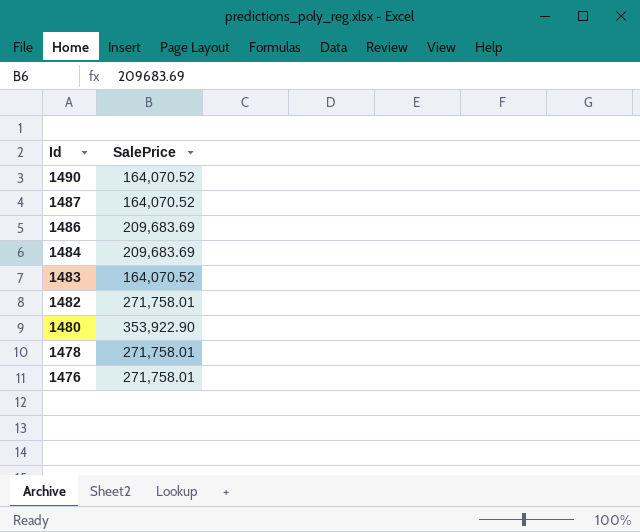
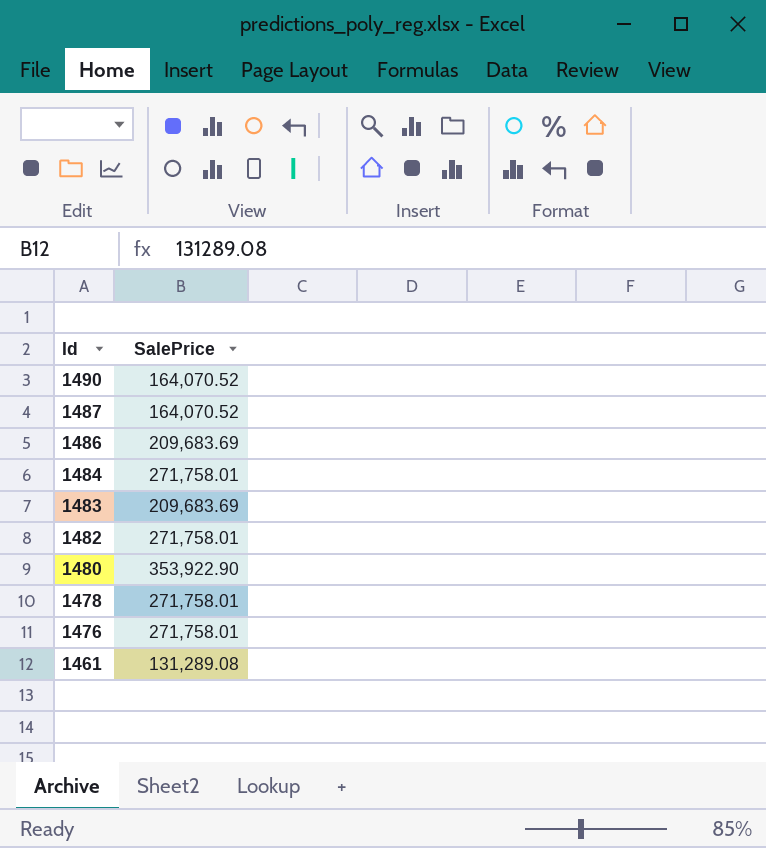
1484 | SalePrice: 209,683.69 -> 271,758.01
1483 | SalePrice: 164,070.52 -> 209,683.69
row 1461: none -> 131,289.08

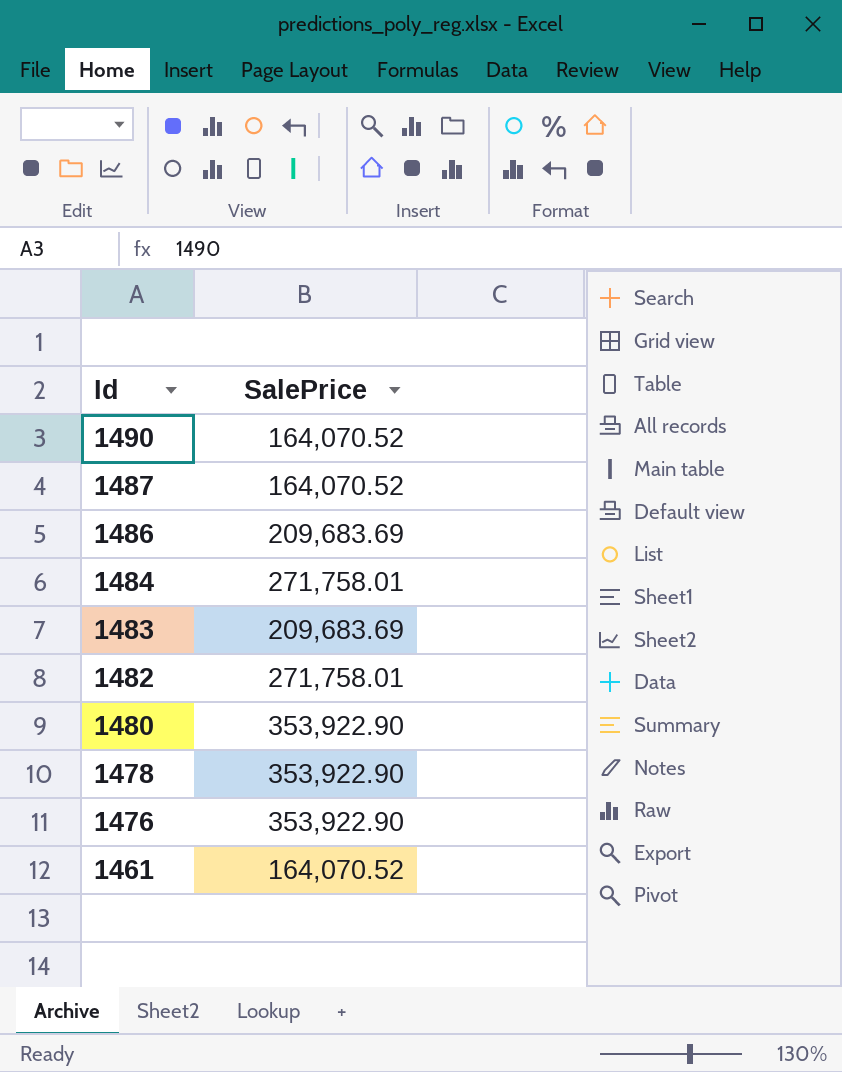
1478 | SalePrice: 271,758.01 -> 353,922.90
1476 | SalePrice: 271,758.01 -> 353,922.90
1461 | SalePrice: 131,289.08 -> 164,070.52

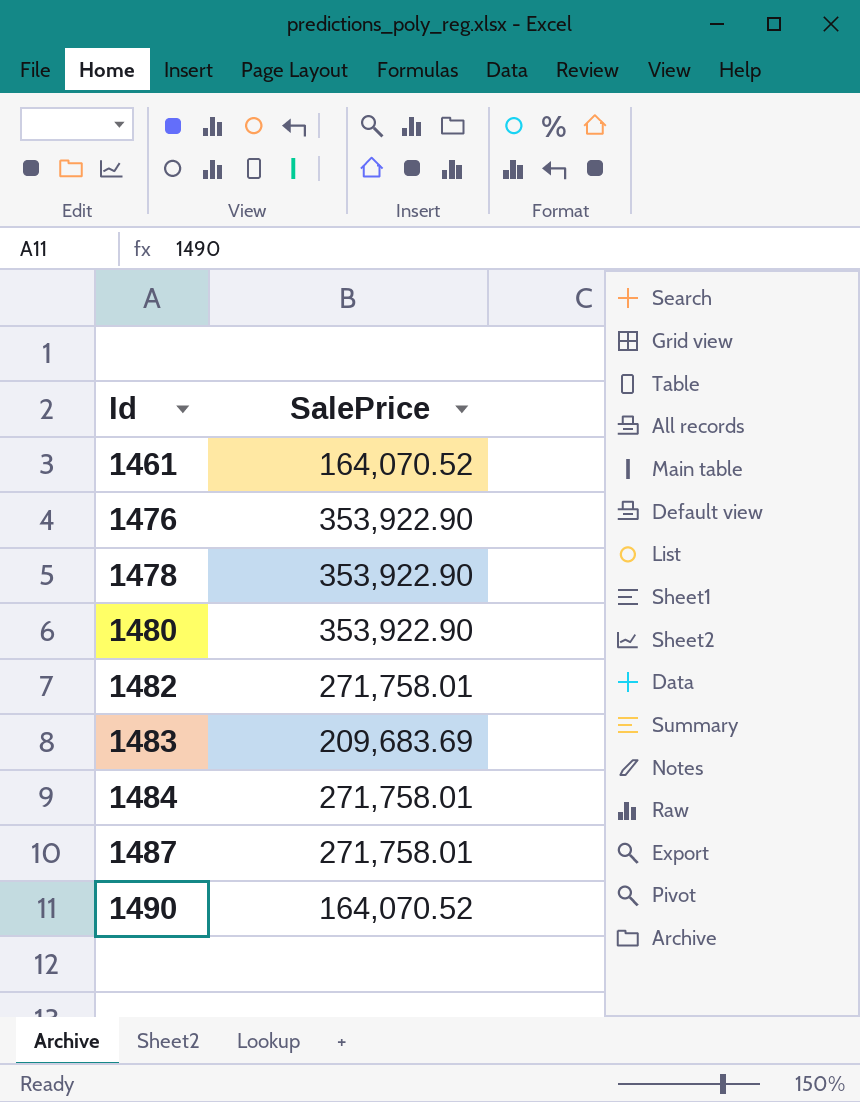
row order: Id descending -> Id ascending
row 1486: 209,683.69 -> none
1487 | SalePrice: 164,070.52 -> 271,758.01

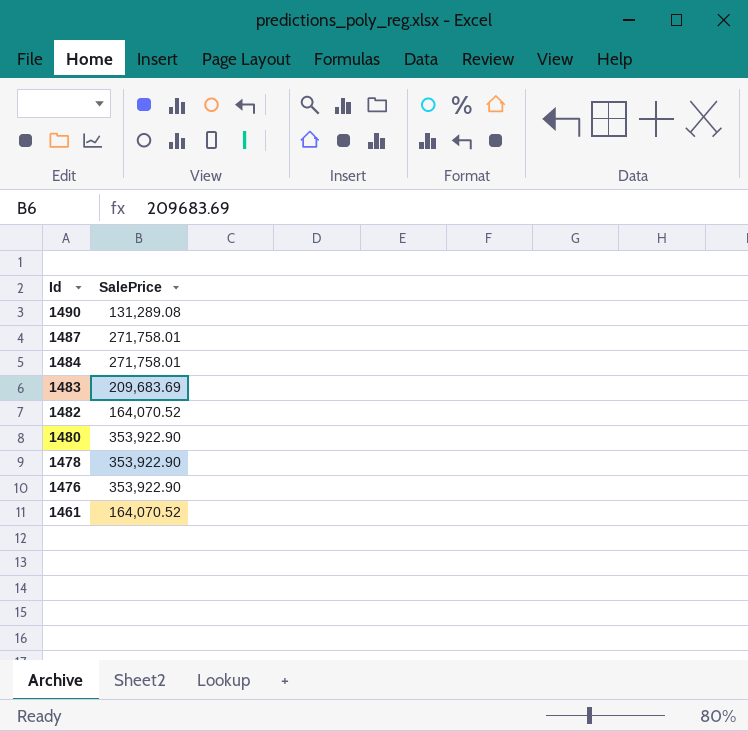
row order: Id ascending -> Id descending
1490 | SalePrice: 164,070.52 -> 131,289.08
1482 | SalePrice: 271,758.01 -> 164,070.52

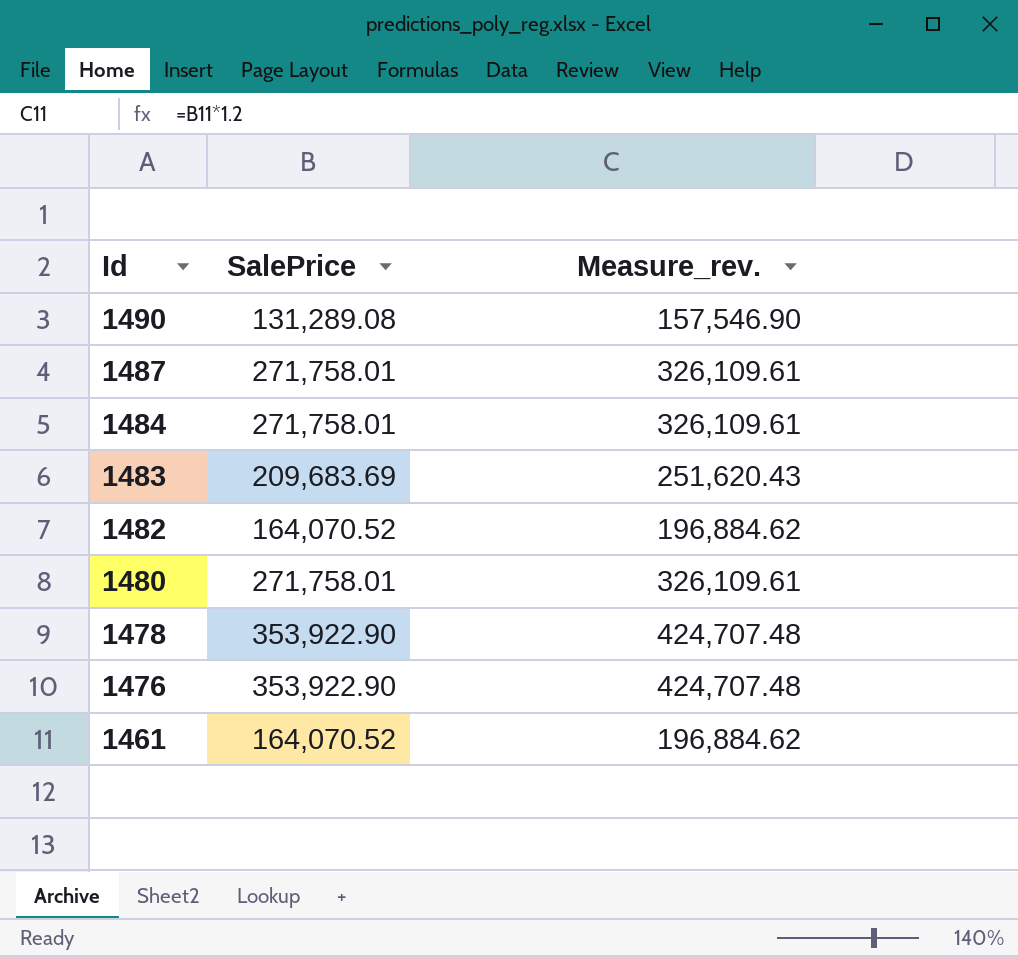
column Measure_rev. | formula: none -> [SalePrice] * 1.2
1480 | SalePrice: 353,922.90 -> 271,758.01

